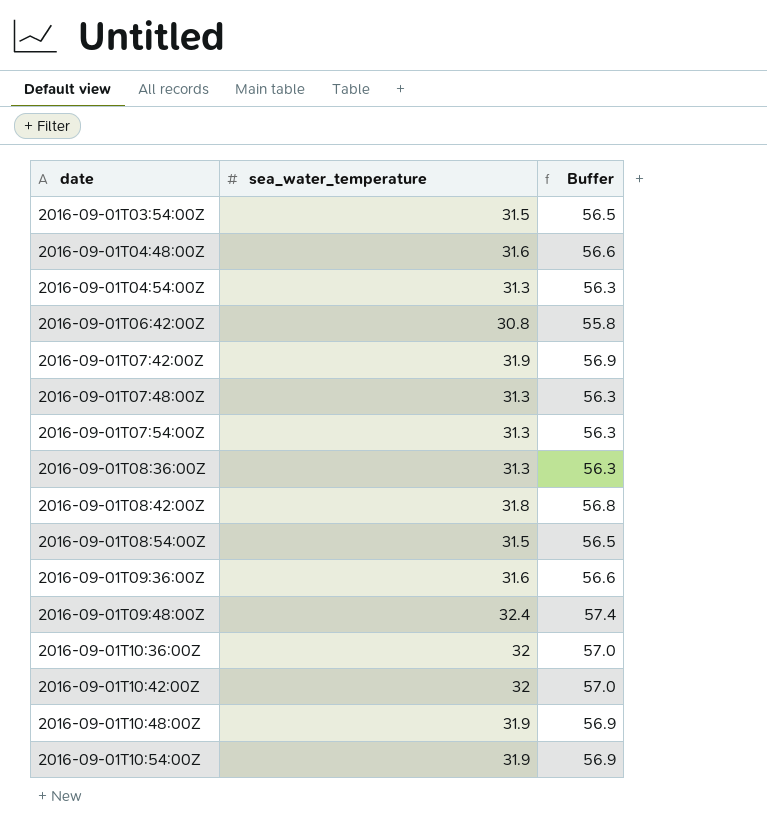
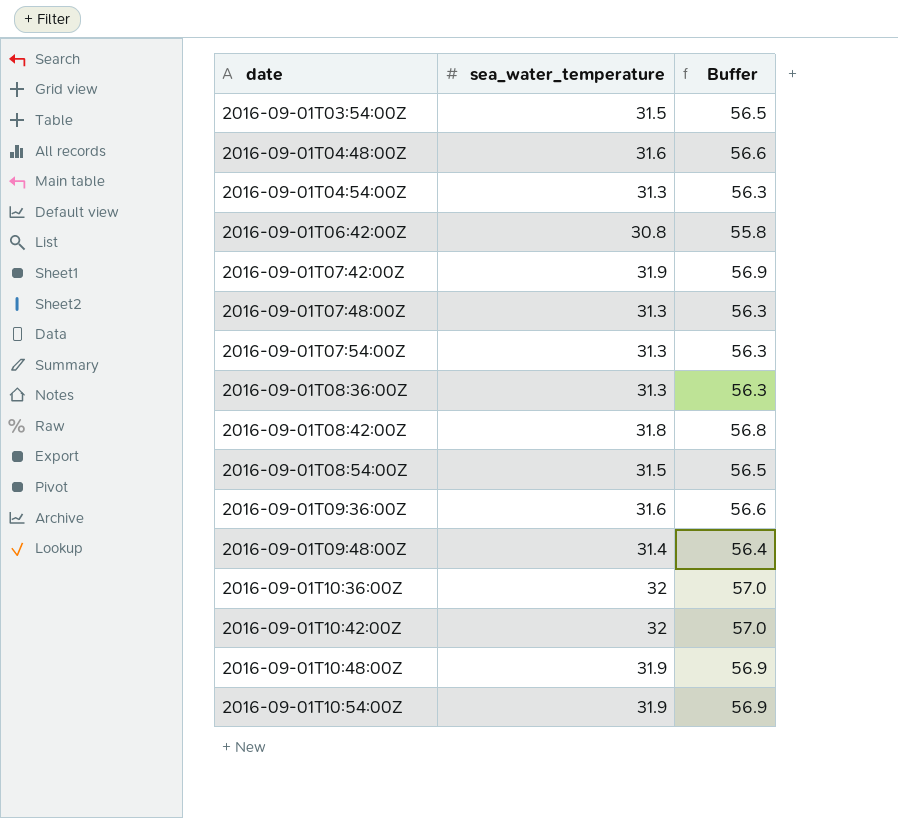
2016-09-01T09:48:00Z | sea_water_temperature: 32.4 -> 31.4
2016-09-01T09:48:00Z | Buffer: 57.4 -> 56.4

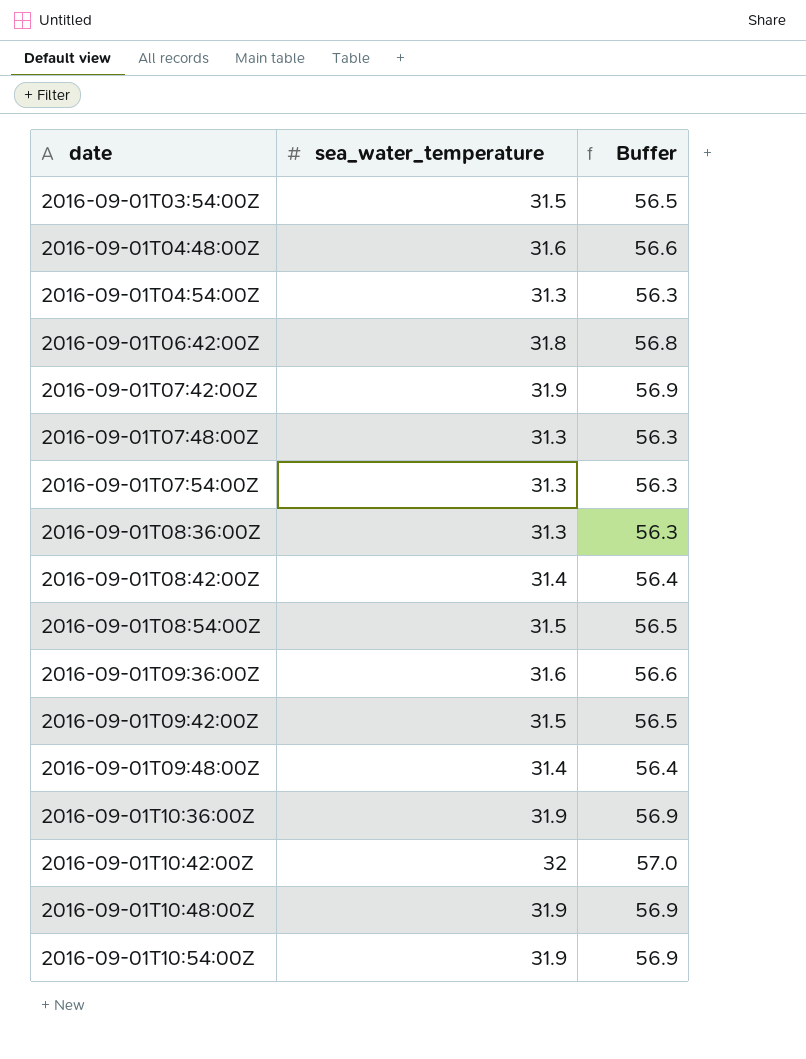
2016-09-01T06:42:00Z | sea_water_temperature: 30.8 -> 31.8
2016-09-01T06:42:00Z | Buffer: 55.8 -> 56.8
2016-09-01T08:42:00Z | sea_water_temperature: 31.8 -> 31.4
2016-09-01T08:42:00Z | Buffer: 56.8 -> 56.4
row 2016-09-01T09:42:00Z: none -> 31.5 | 56.5
2016-09-01T10:36:00Z | sea_water_temperature: 32 -> 31.9
2016-09-01T10:36:00Z | Buffer: 57.0 -> 56.9

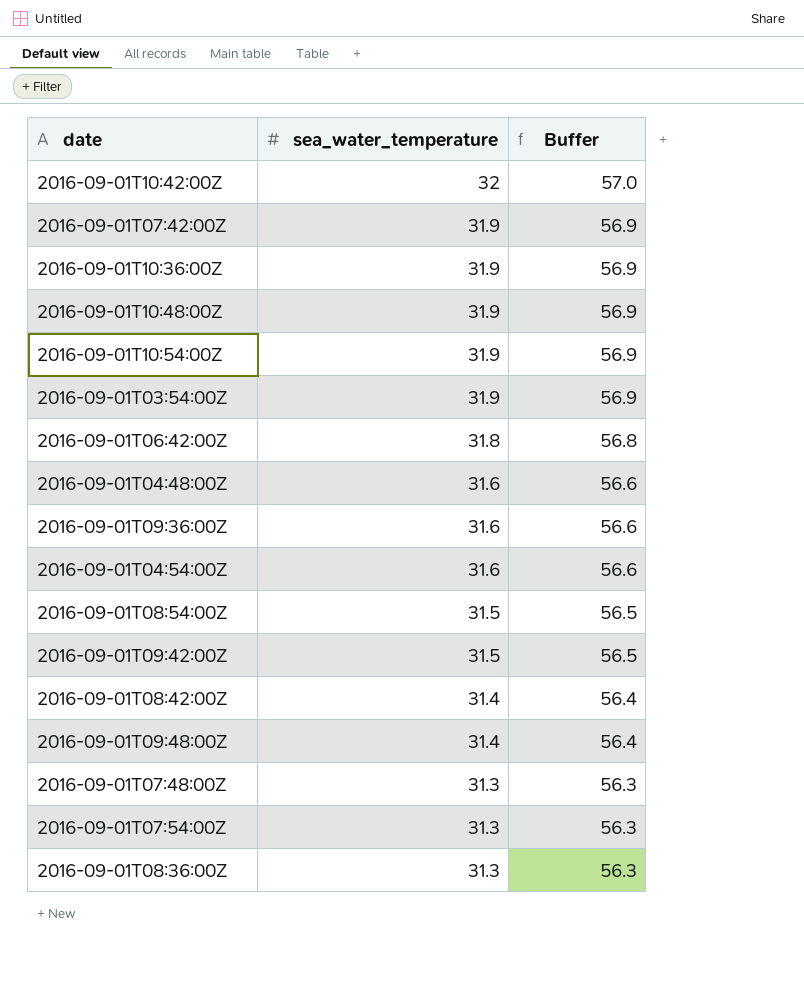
row order: date ascending -> sea_water_temperature descending
2016-09-01T03:54:00Z | sea_water_temperature: 31.5 -> 31.9
2016-09-01T03:54:00Z | Buffer: 56.5 -> 56.9
2016-09-01T04:54:00Z | sea_water_temperature: 31.3 -> 31.6
2016-09-01T04:54:00Z | Buffer: 56.3 -> 56.6

